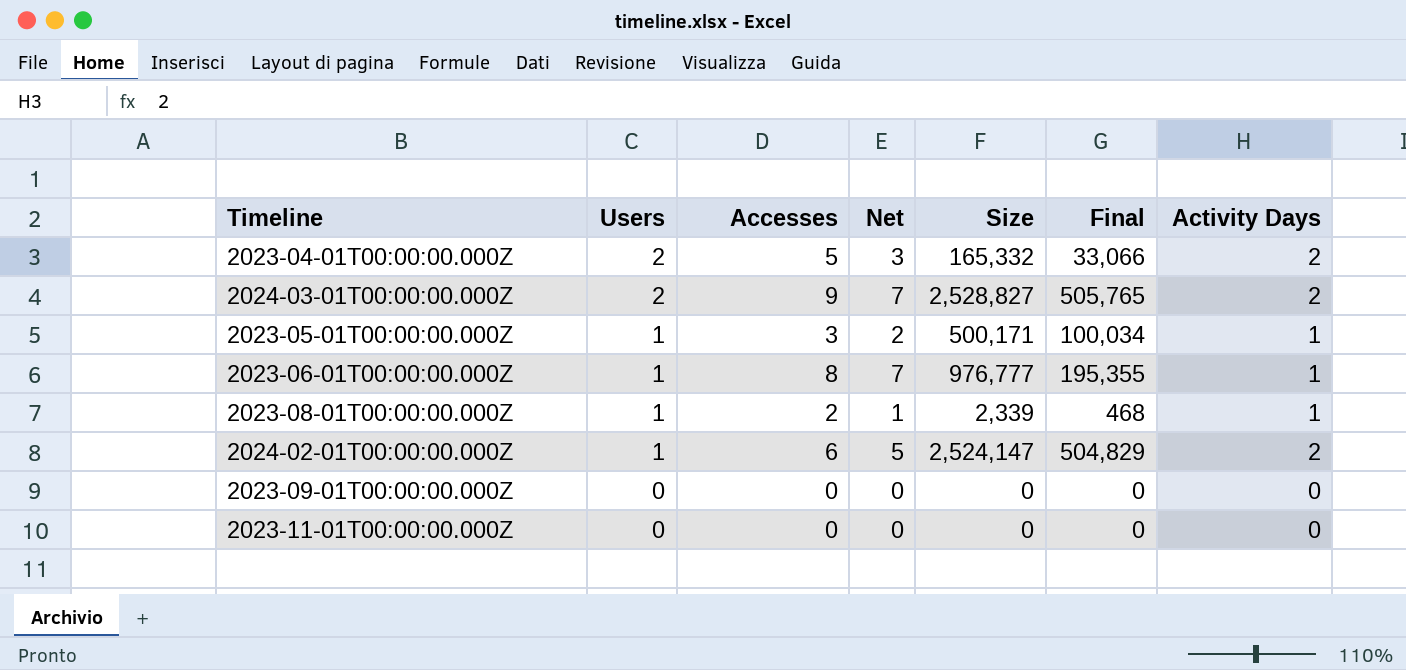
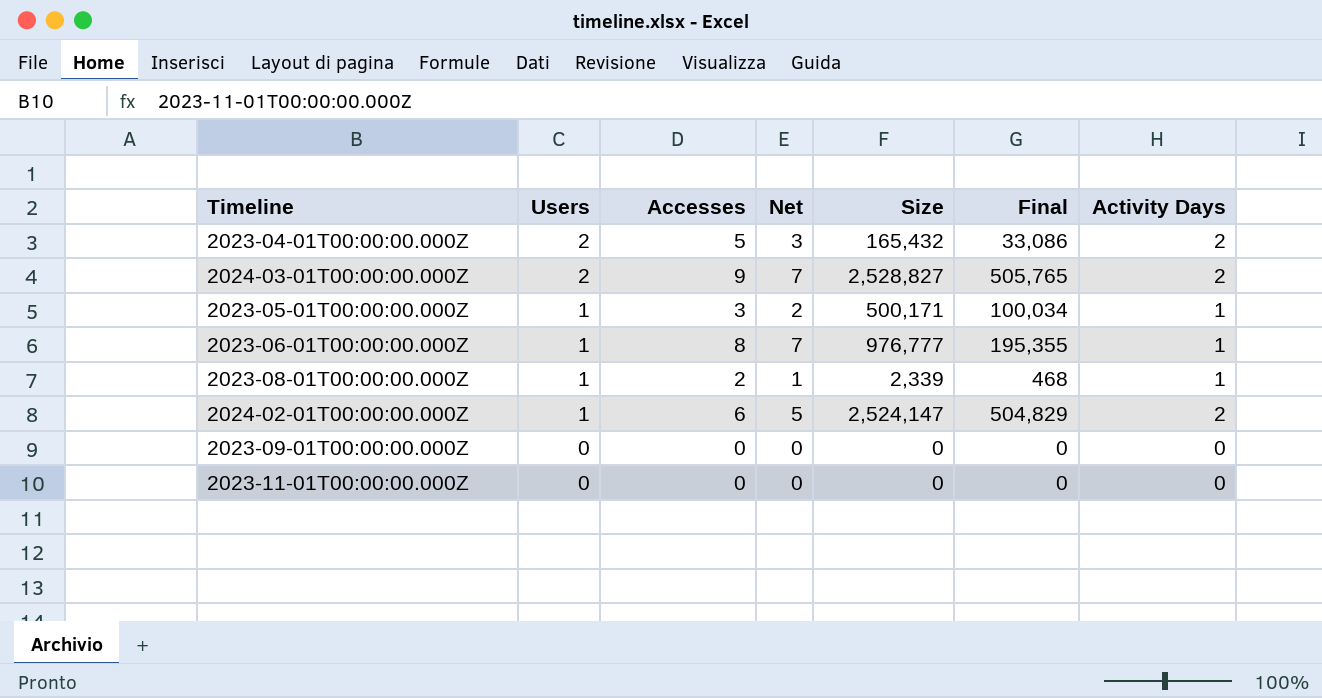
2023-04-01T00:00:00.000Z | Size: 165,332 -> 165,432
2023-04-01T00:00:00.000Z | Final: 33,066 -> 33,086

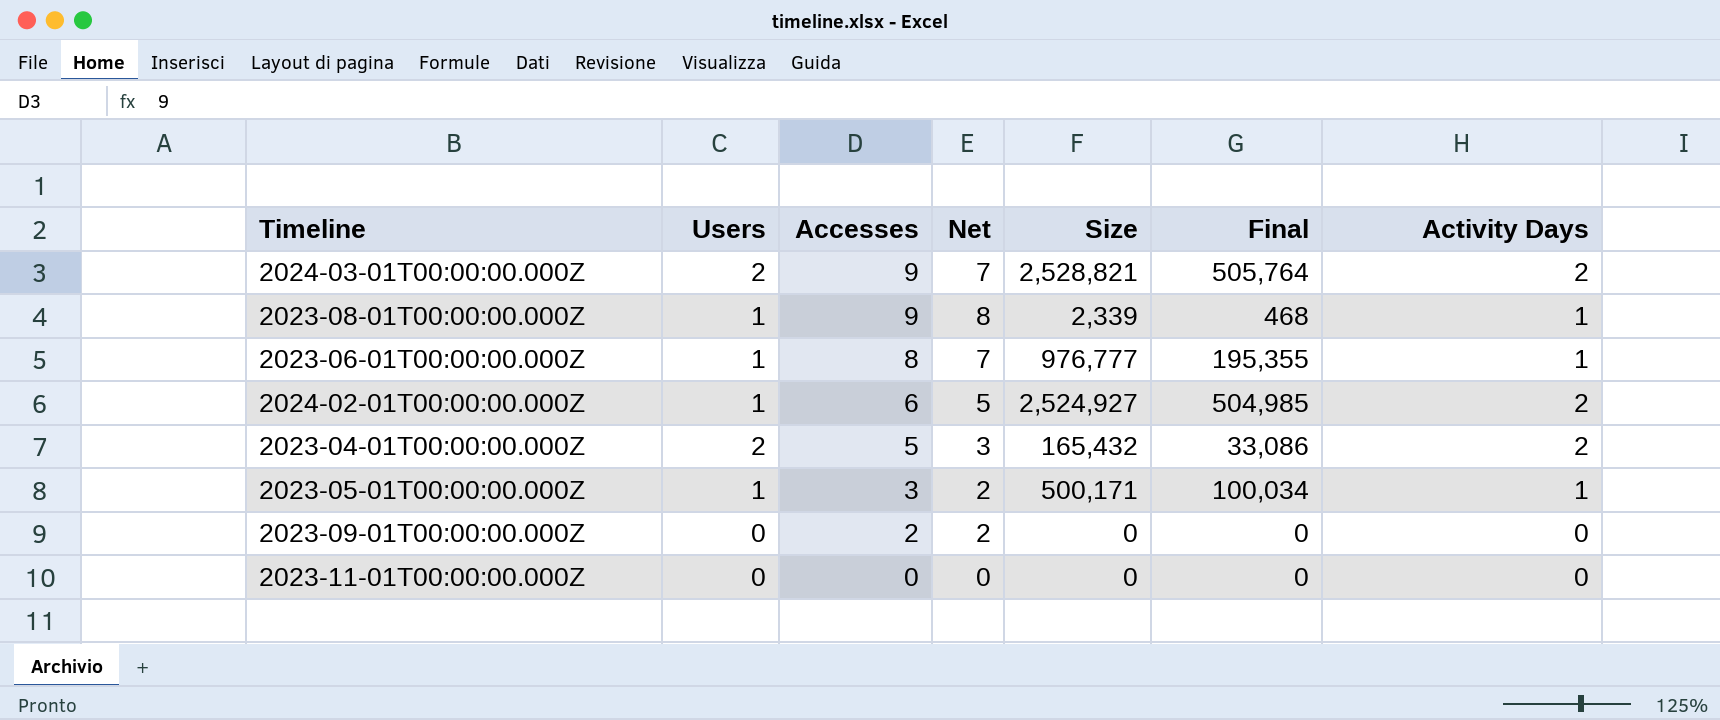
row order: Users descending -> Accesses descending
2024-03-01T00:00:00.000Z | Size: 2,528,827 -> 2,528,821
2024-03-01T00:00:00.000Z | Final: 505,765 -> 505,764
2023-08-01T00:00:00.000Z | Accesses: 2 -> 9
2023-08-01T00:00:00.000Z | Net: 1 -> 8
2024-02-01T00:00:00.000Z | Size: 2,524,147 -> 2,524,927
2024-02-01T00:00:00.000Z | Final: 504,829 -> 504,985
2023-09-01T00:00:00.000Z | Accesses: 0 -> 2
2023-09-01T00:00:00.000Z | Net: 0 -> 2

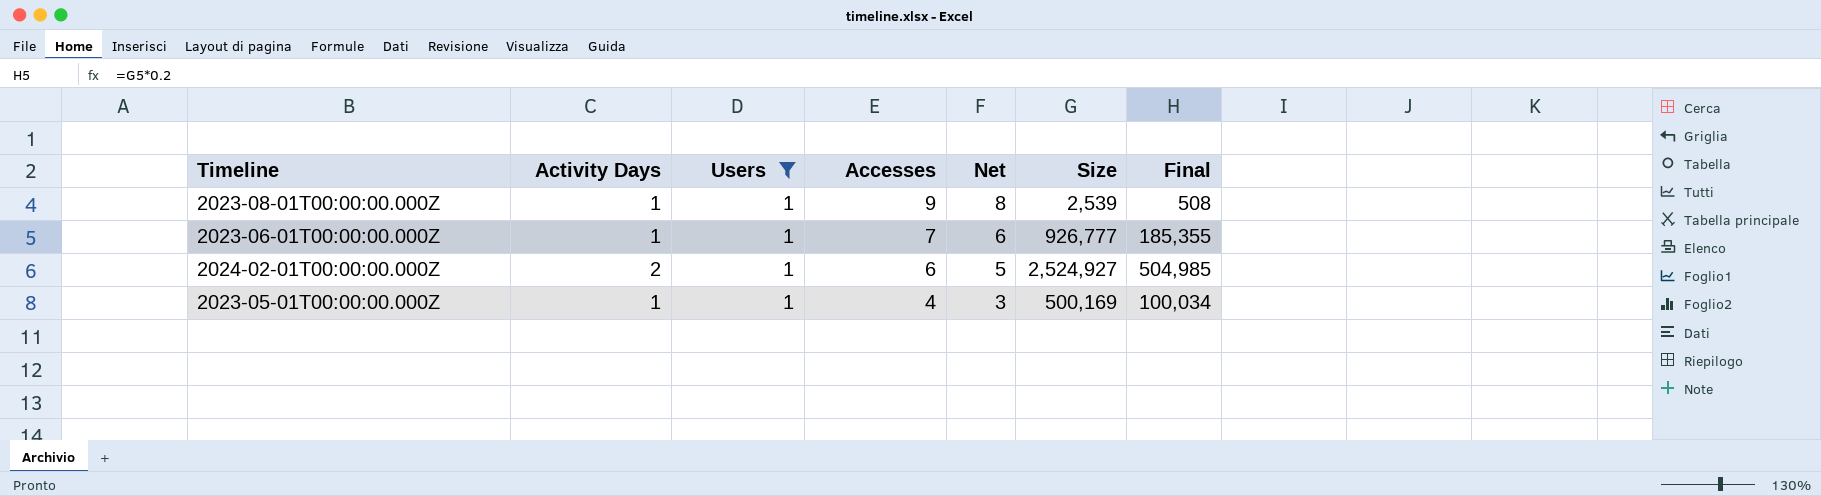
filter: none -> Users = 1
column Activity Days | position: 7 -> 2
2023-08-01T00:00:00.000Z | Size: 2,339 -> 2,539
2023-08-01T00:00:00.000Z | Final: 468 -> 508
2023-06-01T00:00:00.000Z | Accesses: 8 -> 7
2023-06-01T00:00:00.000Z | Net: 7 -> 6
2023-06-01T00:00:00.000Z | Size: 976,777 -> 926,777
2023-06-01T00:00:00.000Z | Final: 195,355 -> 185,355
2023-05-01T00:00:00.000Z | Accesses: 3 -> 4
2023-05-01T00:00:00.000Z | Net: 2 -> 3
2023-05-01T00:00:00.000Z | Size: 500,171 -> 500,169

